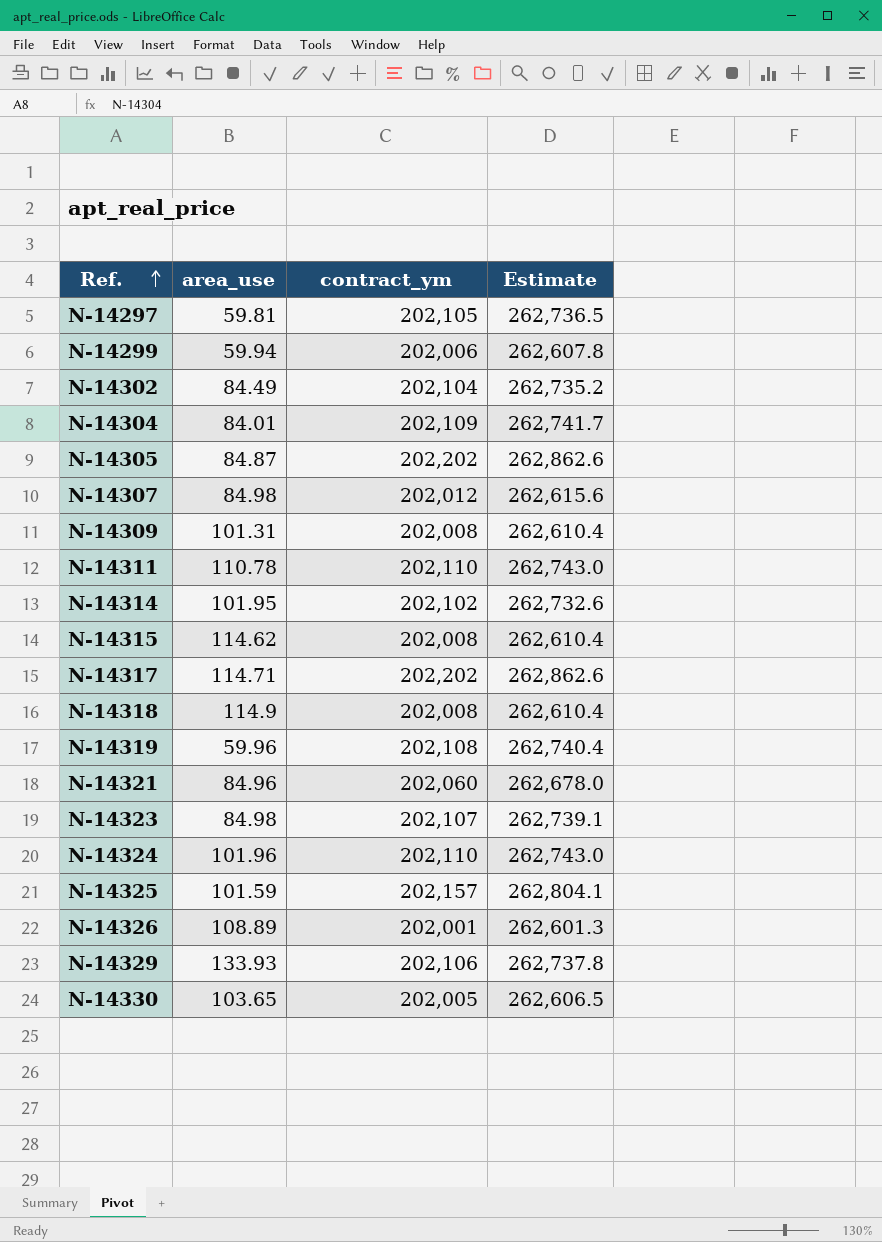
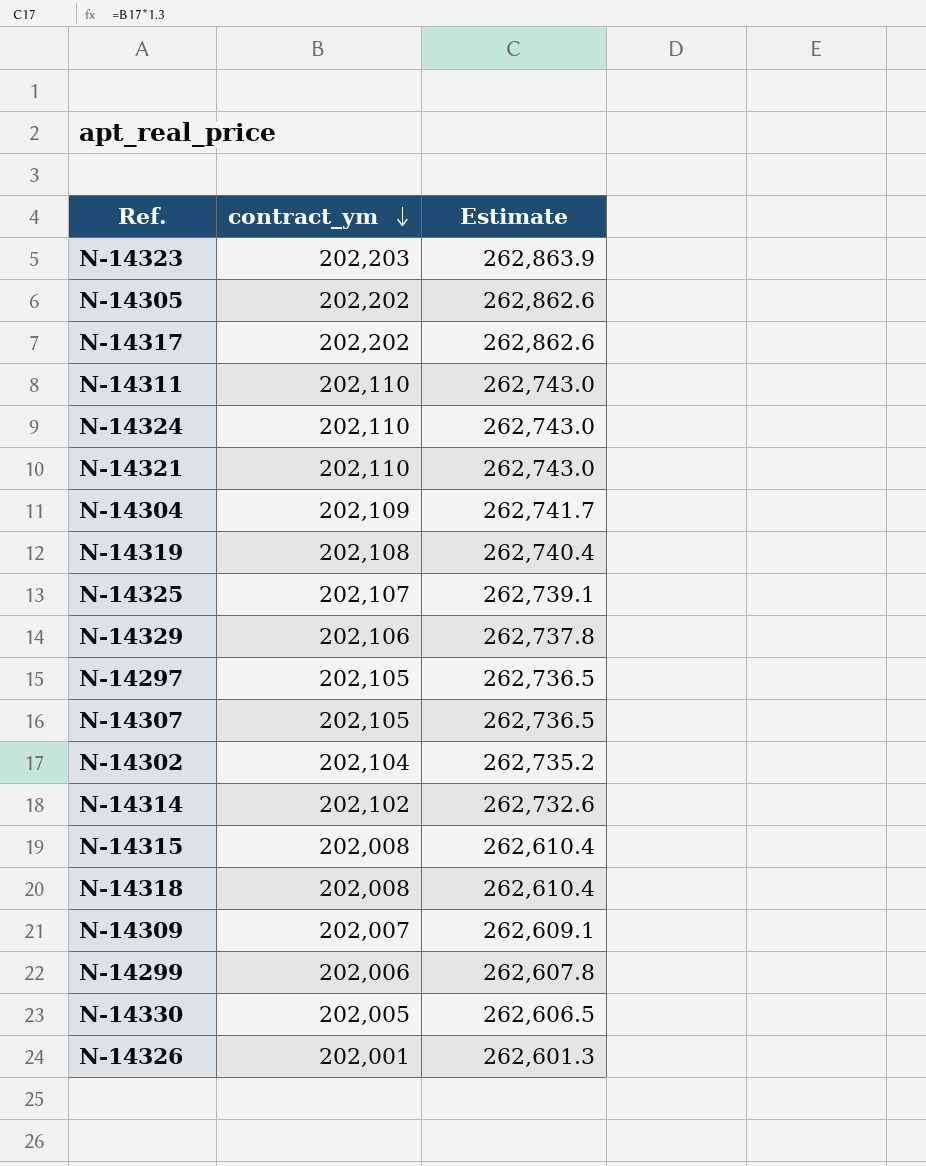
row order: Ref. ascending -> contract_ym descending
column area_use | position: 2 -> none
N-14323 | contract_ym: 202,107 -> 202,203
N-14323 | Estimate: 262,739.1 -> 262,863.9
N-14321 | contract_ym: 202,060 -> 202,110
N-14321 | Estimate: 262,678.0 -> 262,743.0
N-14325 | contract_ym: 202,157 -> 202,107
N-14325 | Estimate: 262,804.1 -> 262,739.1
N-14307 | contract_ym: 202,012 -> 202,105
N-14307 | Estimate: 262,615.6 -> 262,736.5
N-14309 | contract_ym: 202,008 -> 202,007
N-14309 | Estimate: 262,610.4 -> 262,609.1

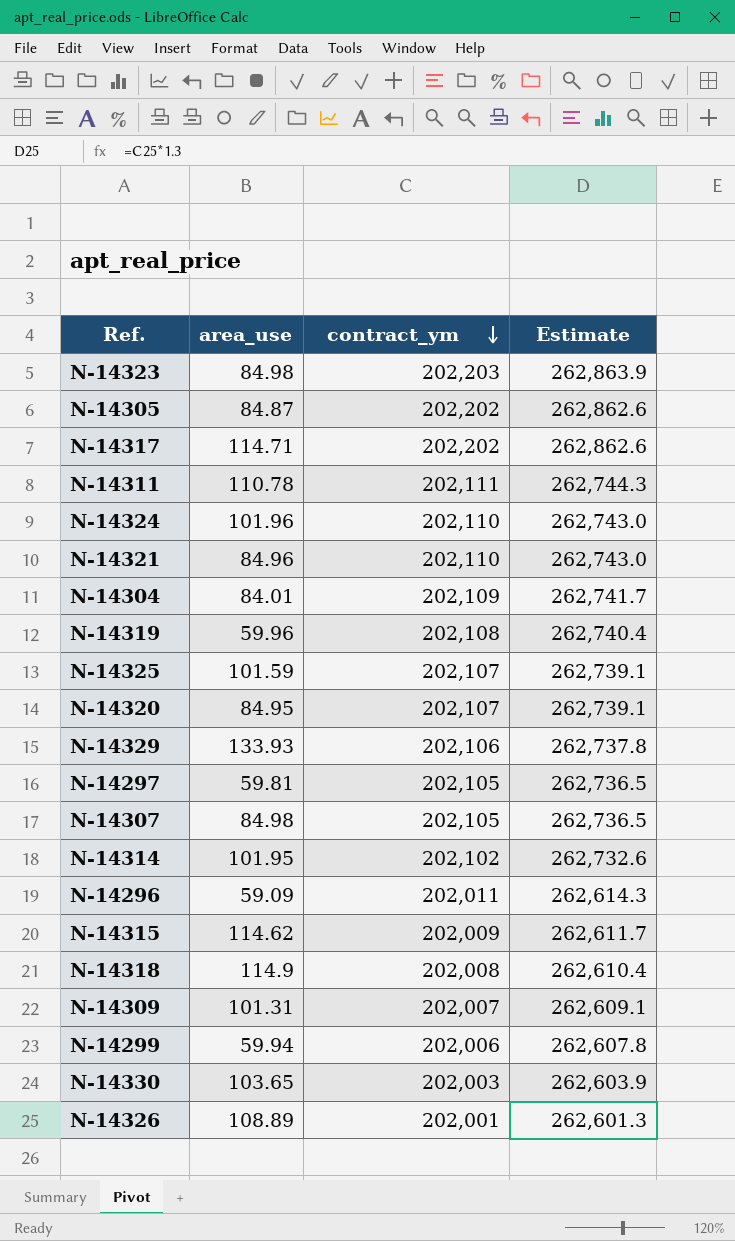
column area_use | position: none -> 2
row N-14302: 202,104 | 262,735.2 -> none
N-14311 | contract_ym: 202,110 -> 202,111
N-14311 | Estimate: 262,743.0 -> 262,744.3
row N-14320: none -> 84.95 | 202,107 | 262,739.1
row N-14296: none -> 59.09 | 202,011 | 262,614.3
N-14315 | contract_ym: 202,008 -> 202,009
N-14315 | Estimate: 262,610.4 -> 262,611.7
N-14330 | contract_ym: 202,005 -> 202,003
N-14330 | Estimate: 262,606.5 -> 262,603.9

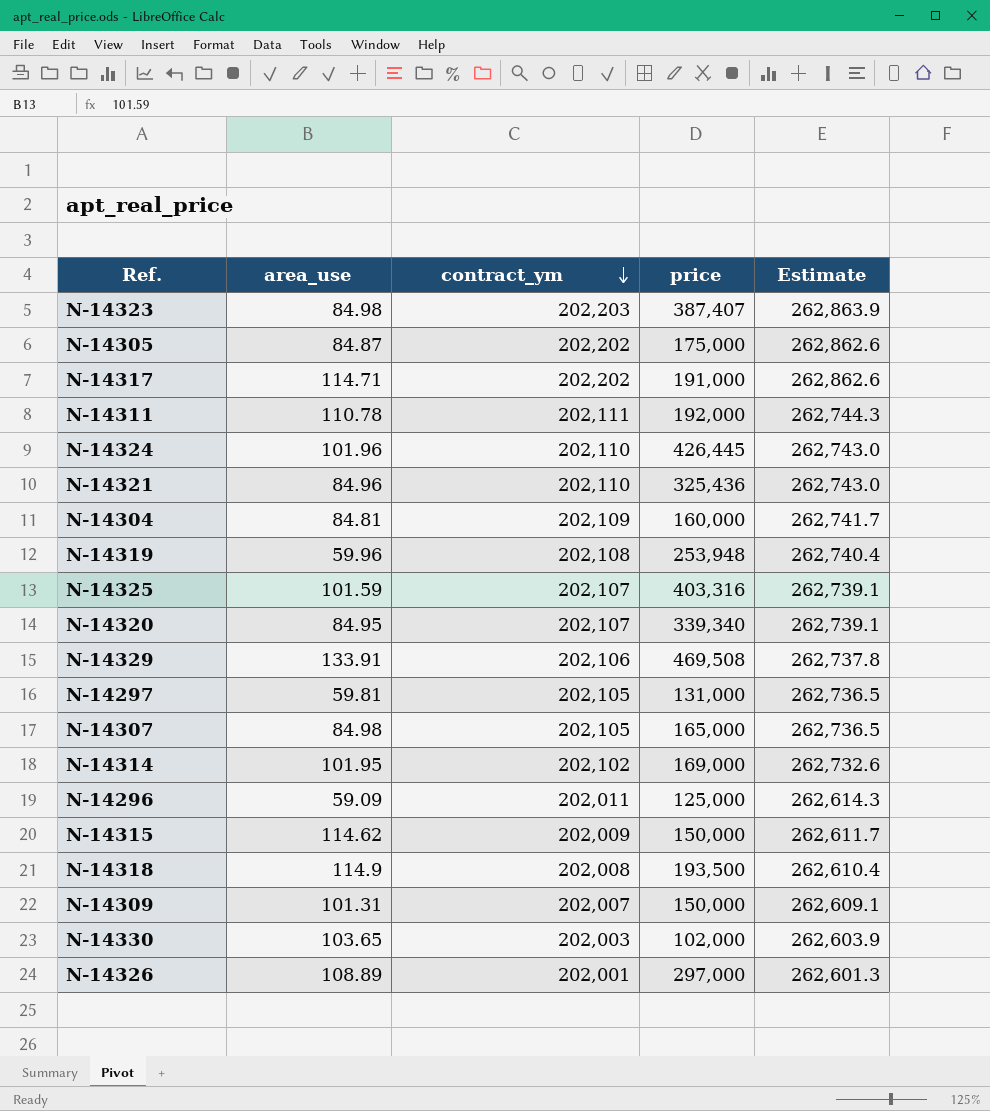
column price | position: none -> 4
row N-14299: 59.94 | 202,006 | 262,607.8 -> none
N-14304 | area_use: 84.01 -> 84.81
N-14329 | area_use: 133.93 -> 133.91

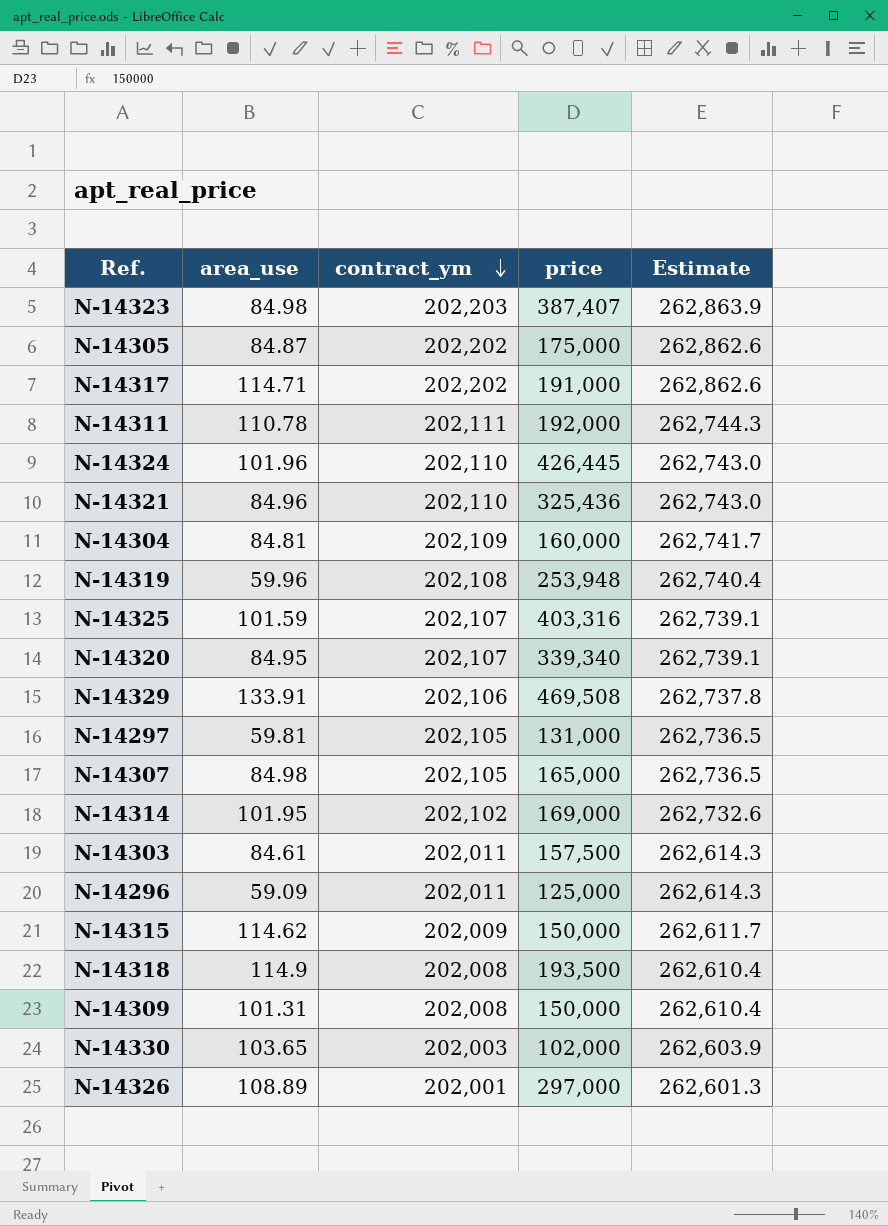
row N-14303: none -> 84.61 | 202,011 | 157,500 | 262,614.3
N-14309 | contract_ym: 202,007 -> 202,008
N-14309 | Estimate: 262,609.1 -> 262,610.4

